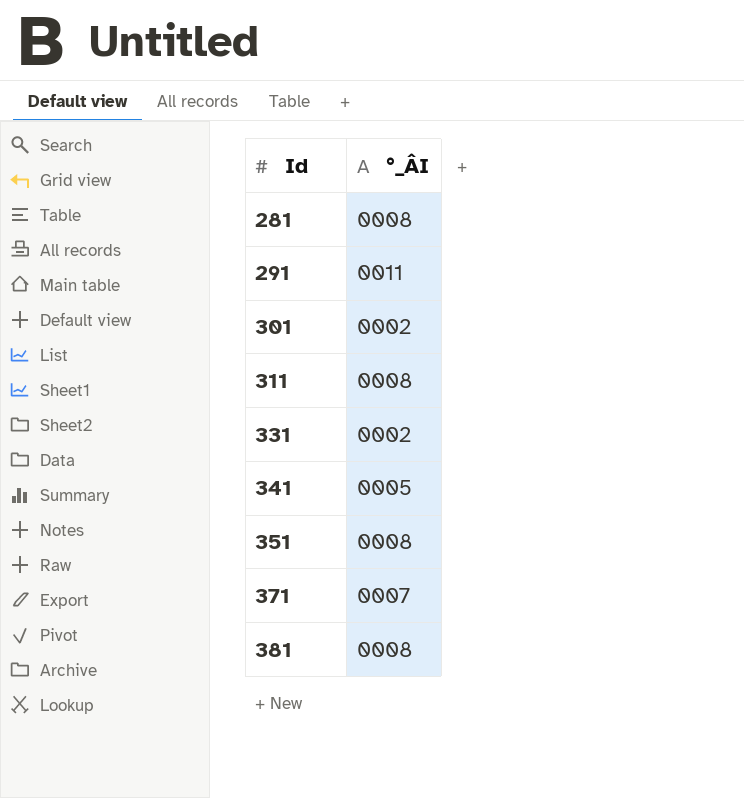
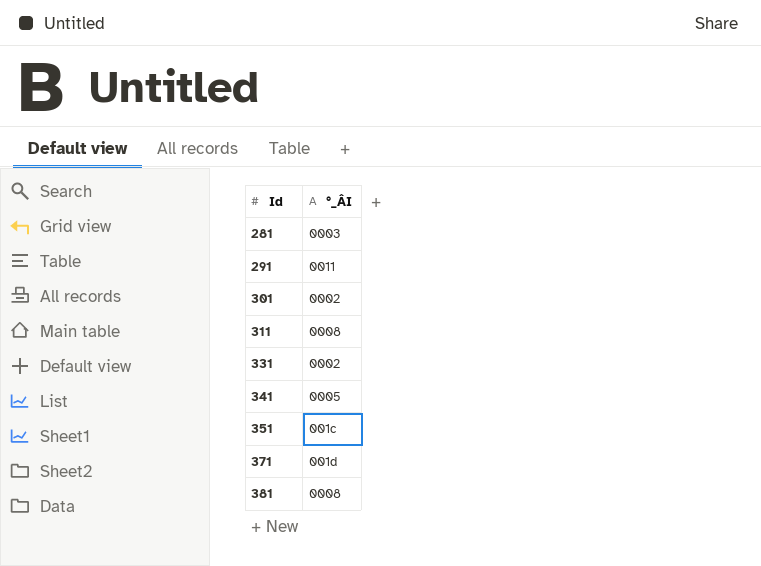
281 | °_ÂI: 0008 -> 0003
351 | °_ÂI: 0008 -> 001c
371 | °_ÂI: 0007 -> 001d

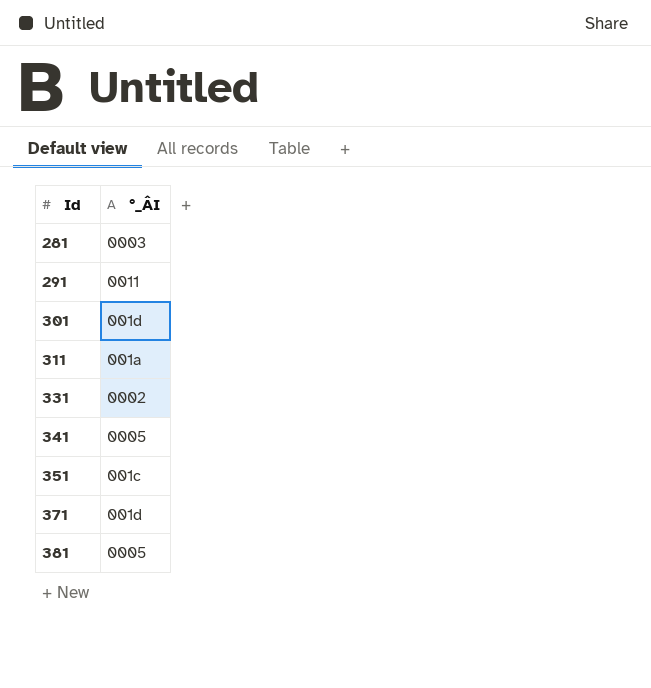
301 | °_ÂI: 0002 -> 001d
311 | °_ÂI: 0008 -> 001a
381 | °_ÂI: 0008 -> 0005

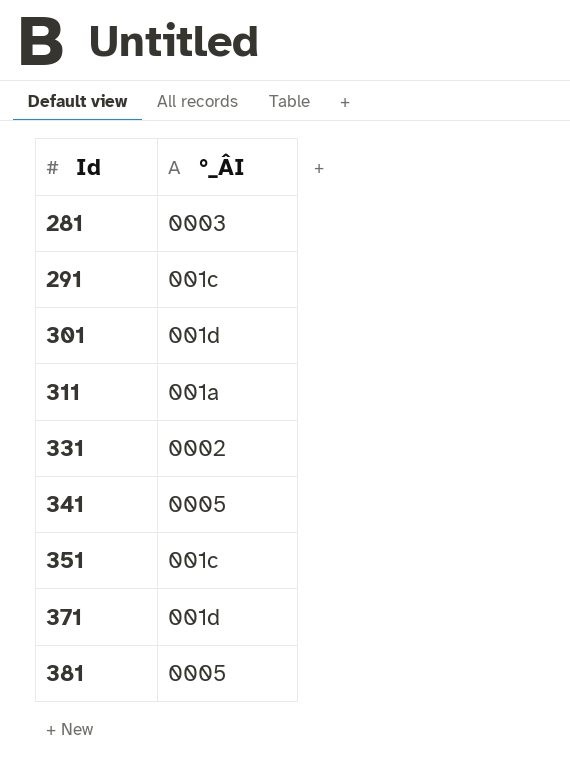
291 | °_ÂI: 0011 -> 001c

